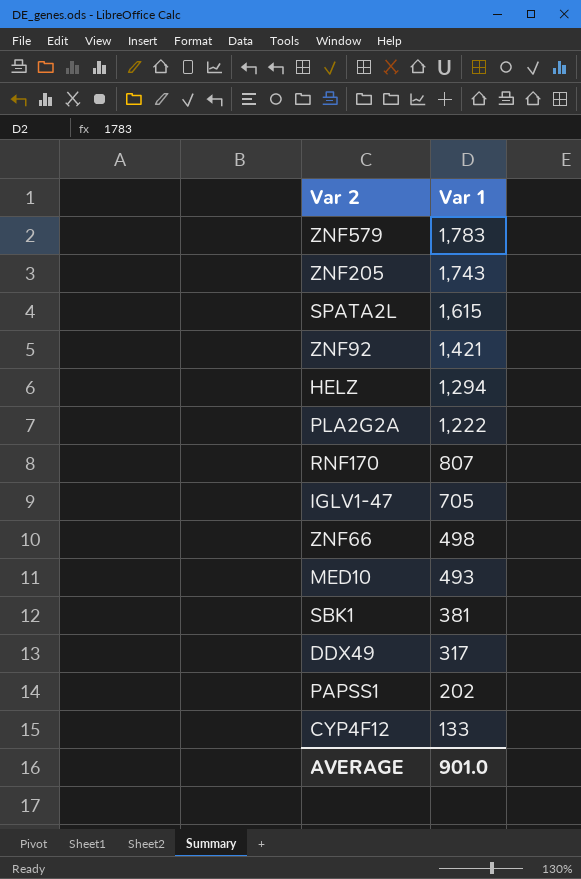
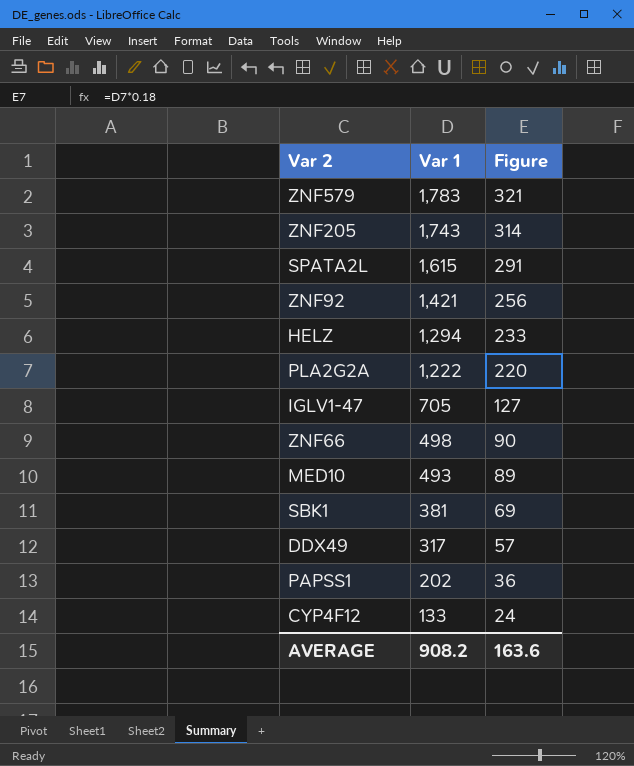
column Figure | formula: none -> [Var 1] * 0.18
row RNF170: 807 -> none
AVERAGE | Var 1: 901.0 -> 908.2

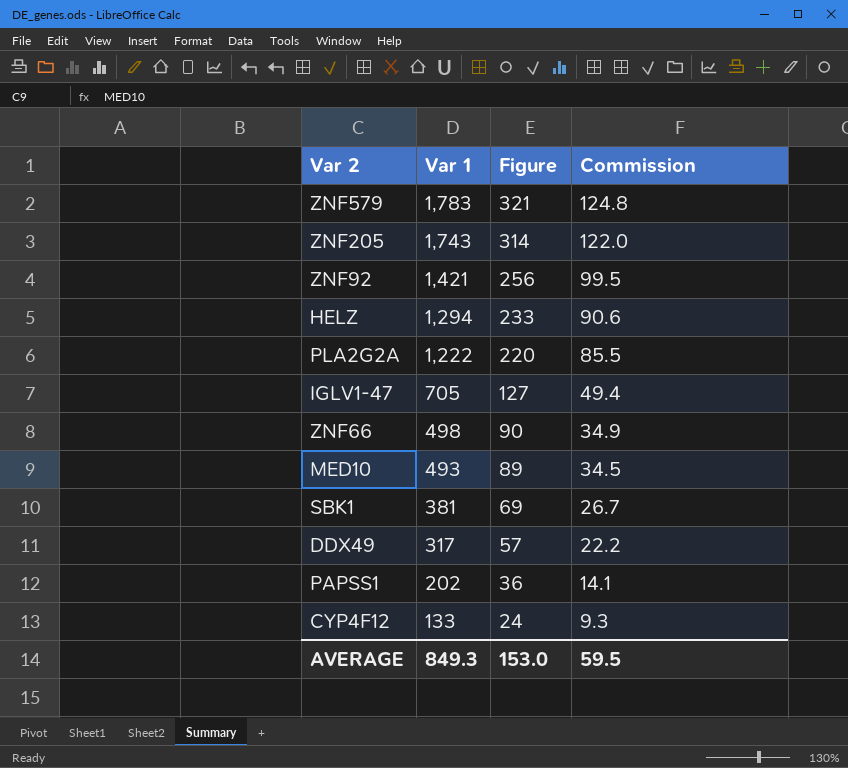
column Commission | formula: none -> [Var 1] * 0.07
row SPATA2L: 1,615 | 291 -> none
AVERAGE | Var 1: 908.2 -> 849.3
AVERAGE | Figure: 163.6 -> 153.0

